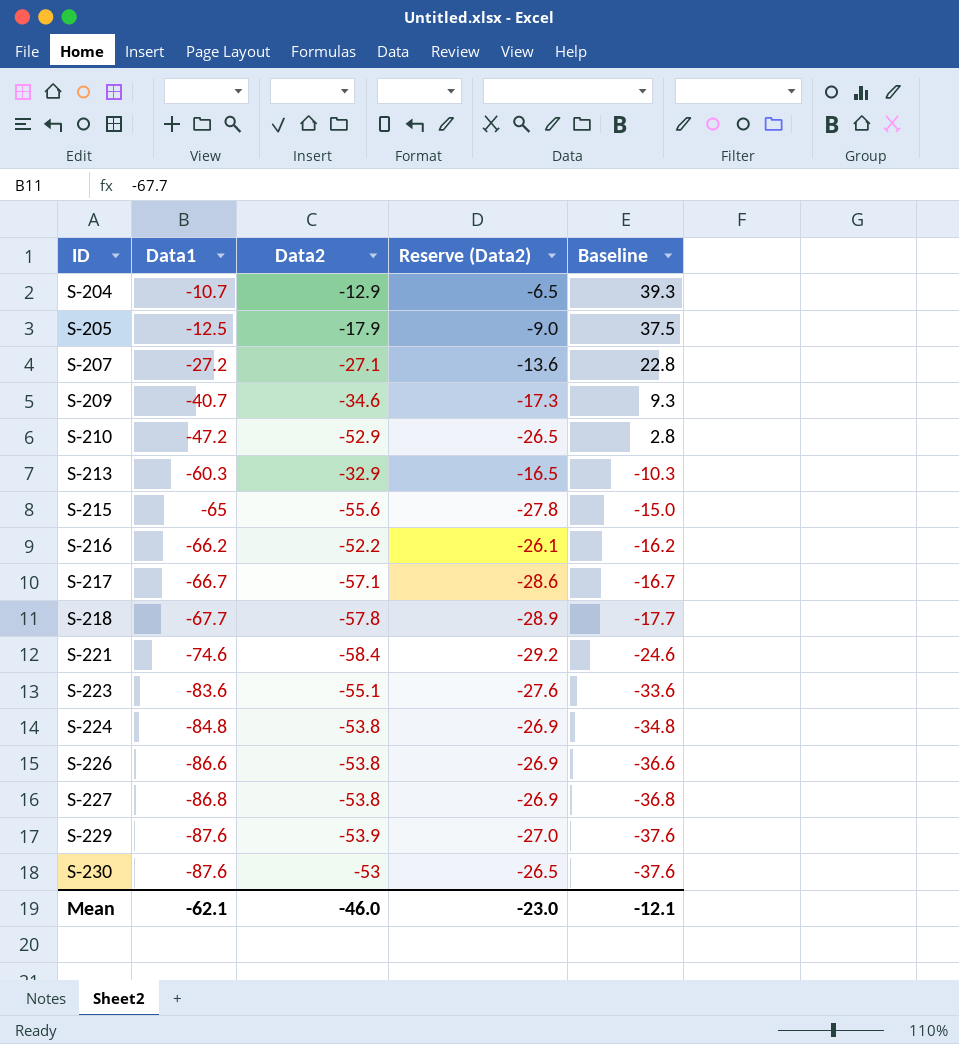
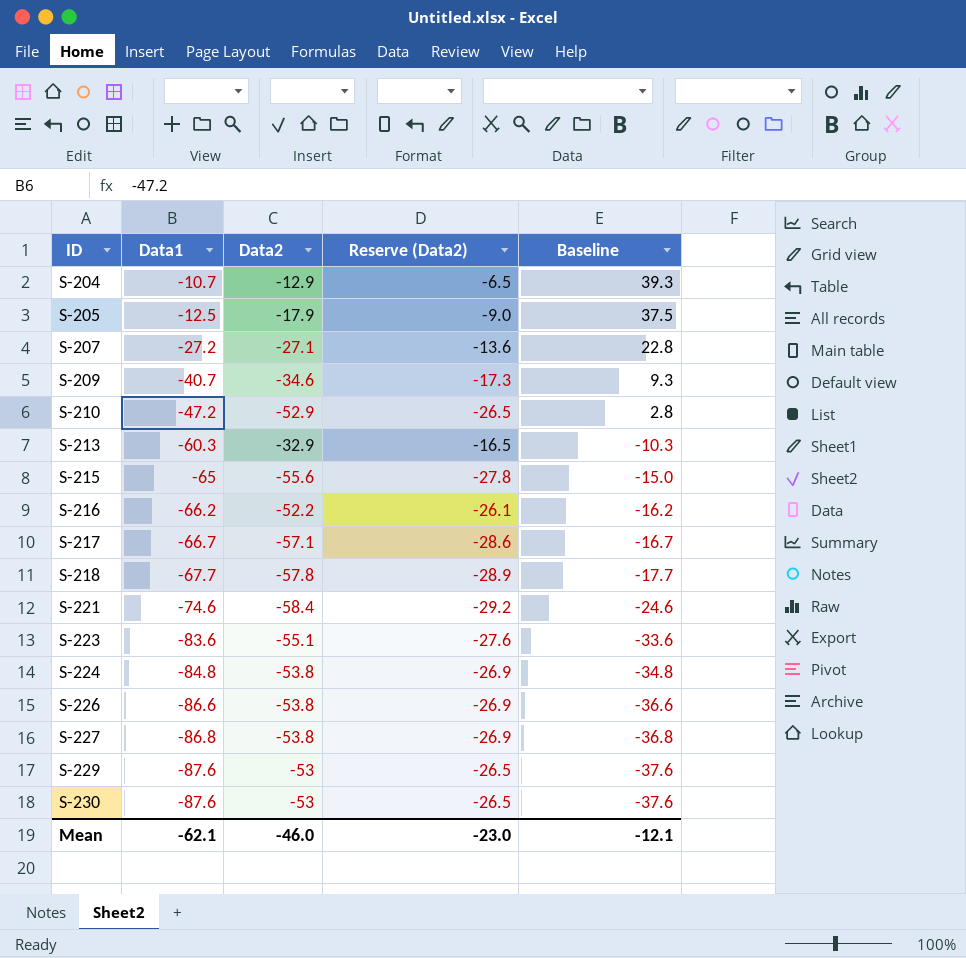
S-229 | Data2: -53.9 -> -53
S-229 | Reserve (Data2): -27.0 -> -26.5

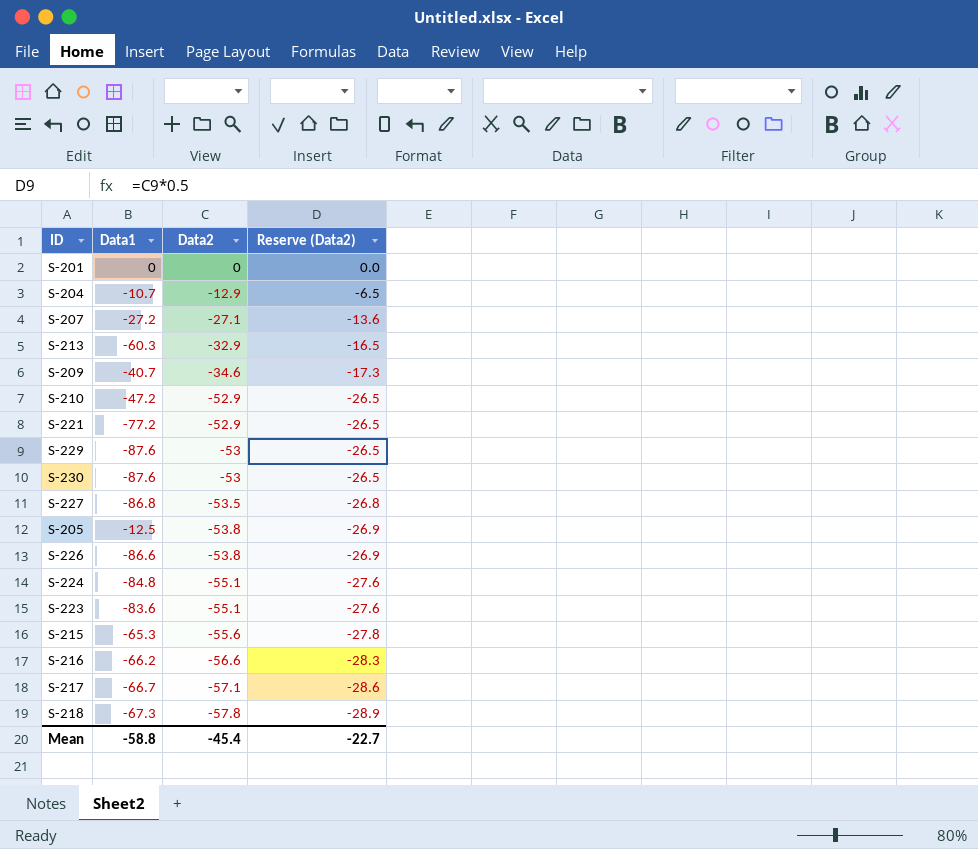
row order: ID ascending -> Data2 descending
column Baseline | formula: [Data1] + 50 -> none
row S-201: none -> 0 | 0 | 0.0
S-221 | Data1: -74.6 -> -77.2
S-221 | Data2: -58.4 -> -52.9
S-221 | Reserve (Data2): -29.2 -> -26.5
S-227 | Data2: -53.8 -> -53.5
S-227 | Reserve (Data2): -26.9 -> -26.8
S-205 | Data2: -17.9 -> -53.8
S-205 | Reserve (Data2): -9.0 -> -26.9
S-224 | Data2: -53.8 -> -55.1
S-224 | Reserve (Data2): -26.9 -> -27.6
S-215 | Data1: -65 -> -65.3
S-216 | Data2: -52.2 -> -56.6
S-216 | Reserve (Data2): -26.1 -> -28.3
S-218 | Data1: -67.7 -> -67.3
Mean | Data1: -62.1 -> -58.8
Mean | Data2: -46.0 -> -45.4
Mean | Reserve (Data2): -23.0 -> -22.7

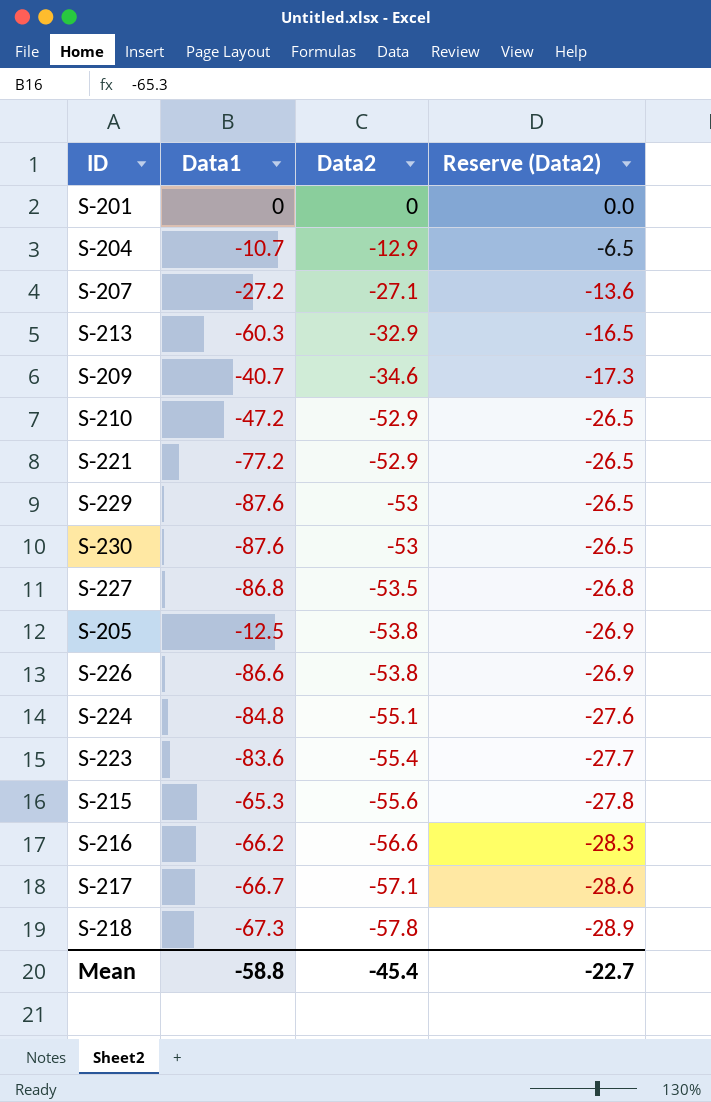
S-223 | Data2: -55.1 -> -55.4
S-223 | Reserve (Data2): -27.6 -> -27.7

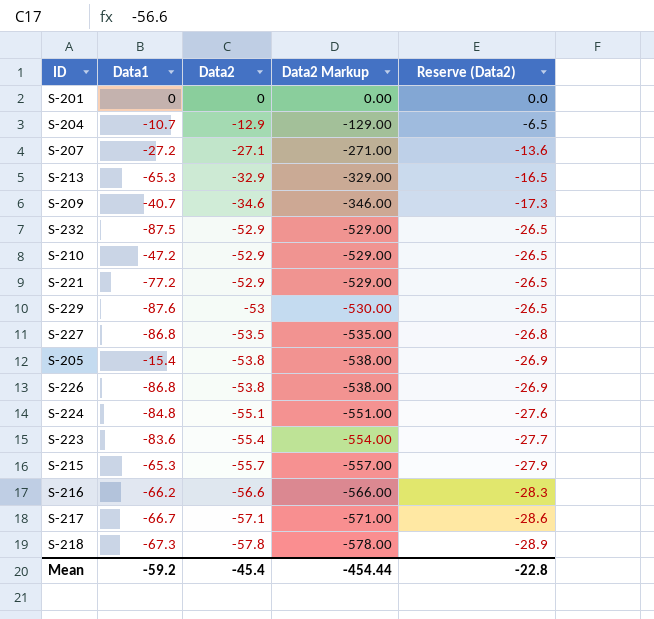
column Data2 Markup | formula: none -> [Data2] * 10
row S-230: -87.6 | -53 | -26.5 -> none
S-213 | Data1: -60.3 -> -65.3
row S-232: none -> -87.5 | -52.9 | -529.00 | -26.5
S-205 | Data1: -12.5 -> -15.4
S-226 | Data1: -86.6 -> -86.8
S-215 | Data2: -55.6 -> -55.7
S-215 | Reserve (Data2): -27.8 -> -27.9
Mean | Data1: -58.8 -> -59.2
Mean | Reserve (Data2): -22.7 -> -22.8

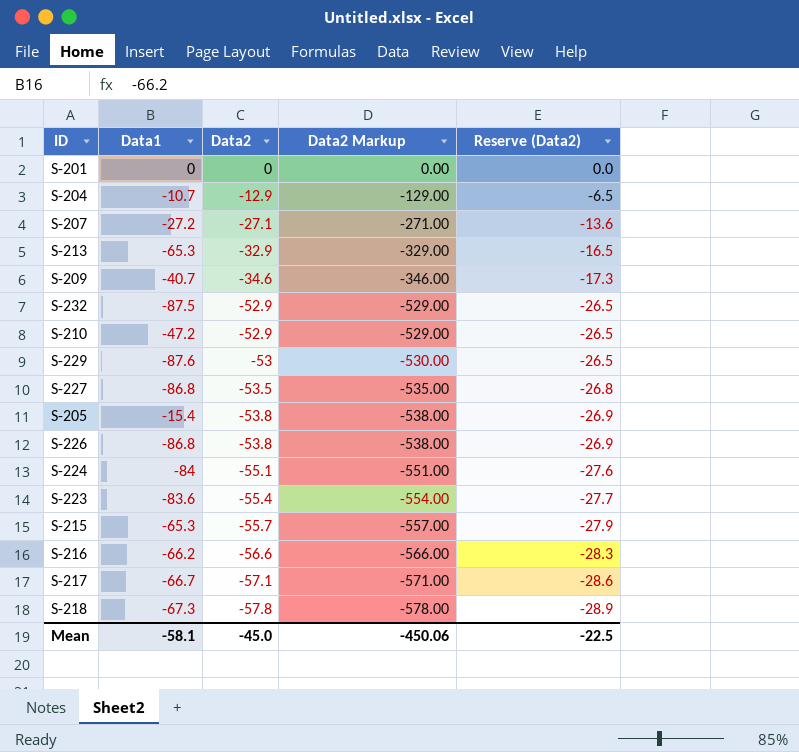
row S-221: -77.2 | -52.9 | -529.00 | -26.5 -> none
S-224 | Data1: -84.8 -> -84
Mean | Data1: -59.2 -> -58.1
Mean | Data2: -45.4 -> -45.0
Mean | Data2 Markup: -454.44 -> -450.06
Mean | Reserve (Data2): -22.8 -> -22.5

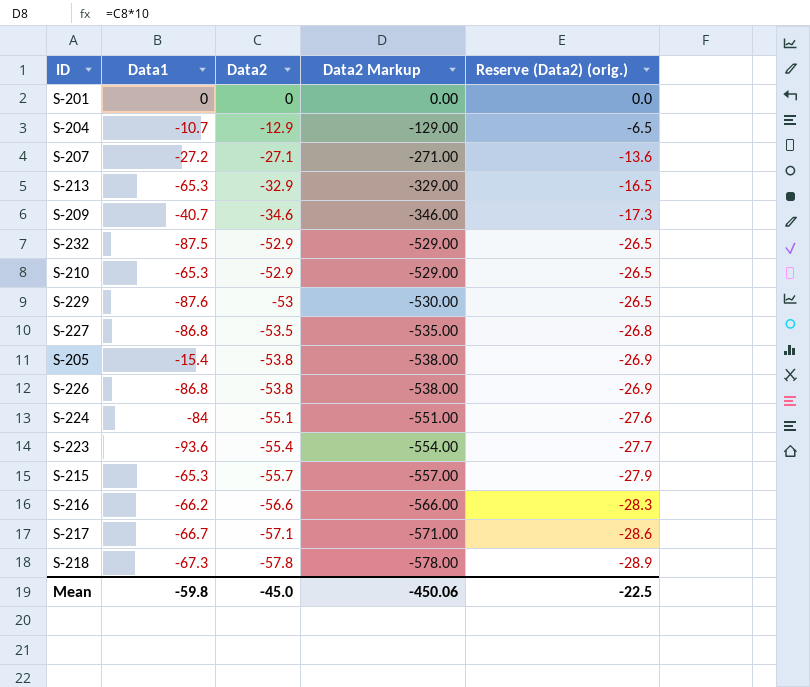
column name: Reserve (Data2) -> Reserve (Data2) (orig.)
S-210 | Data1: -47.2 -> -65.3
S-223 | Data1: -83.6 -> -93.6
Mean | Data1: -58.1 -> -59.8

